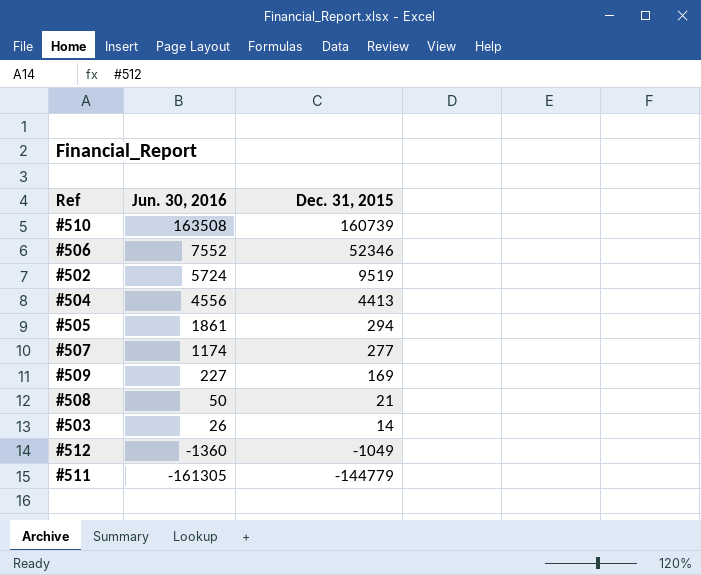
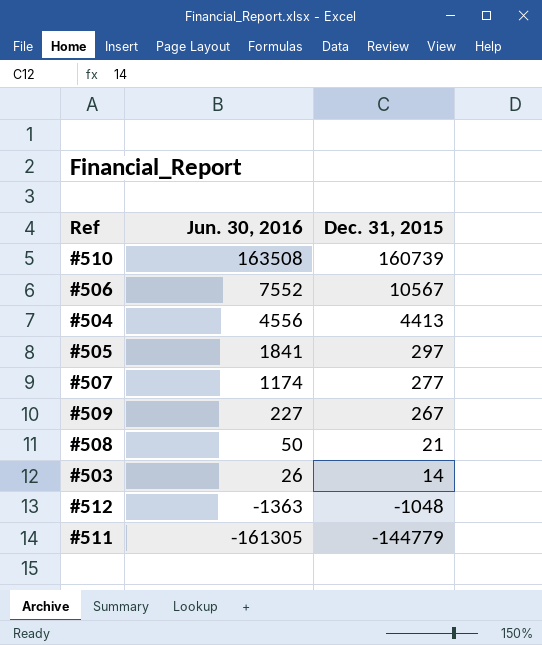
row #502: 5724 | 9519 -> none
#506 | Dec. 31, 2015: 52346 -> 10567
#505 | Jun. 30, 2016: 1861 -> 1841
#505 | Dec. 31, 2015: 294 -> 297
#509 | Dec. 31, 2015: 169 -> 267
#512 | Jun. 30, 2016: -1360 -> -1363
#512 | Dec. 31, 2015: -1049 -> -1048

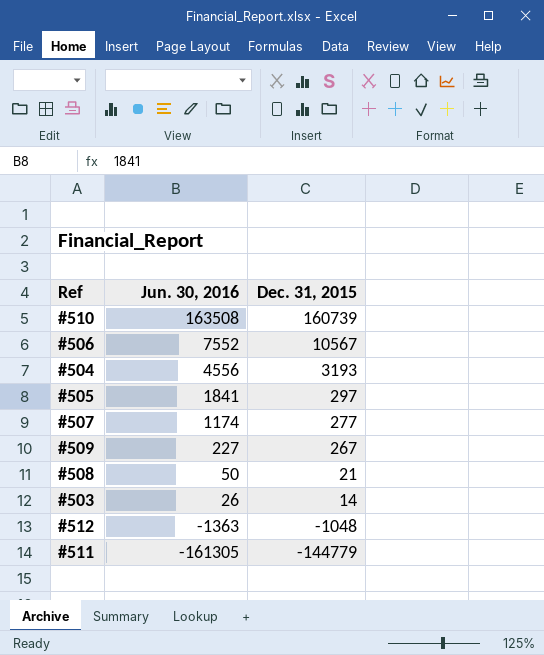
#504 | Dec. 31, 2015: 4413 -> 3193

